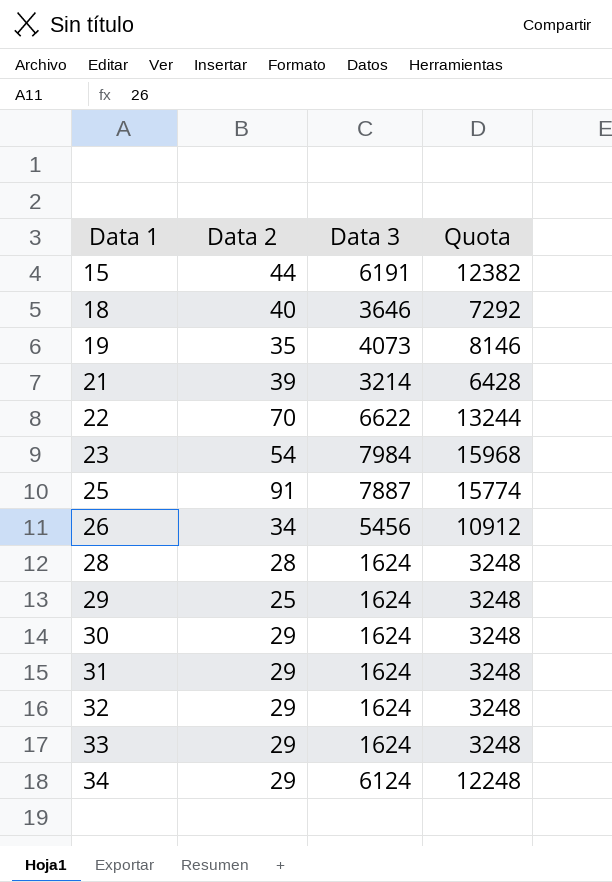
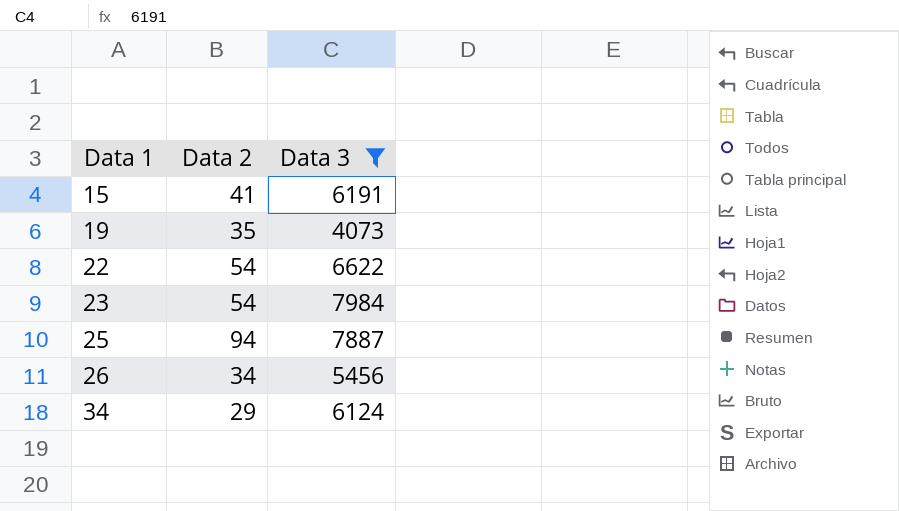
filter: none -> Data 3 >= 4073
column Quota | formula: [Data 3] * 2 -> none
15 | Data 2: 44 -> 41
22 | Data 2: 70 -> 54
25 | Data 2: 91 -> 94

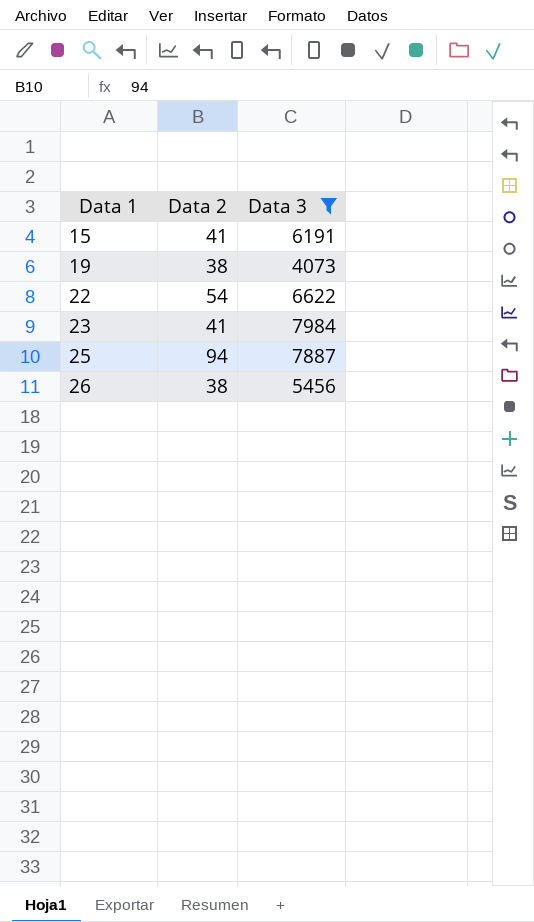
row 34: 29 | 6124 -> none
19 | Data 2: 35 -> 38
23 | Data 2: 54 -> 41
26 | Data 2: 34 -> 38

